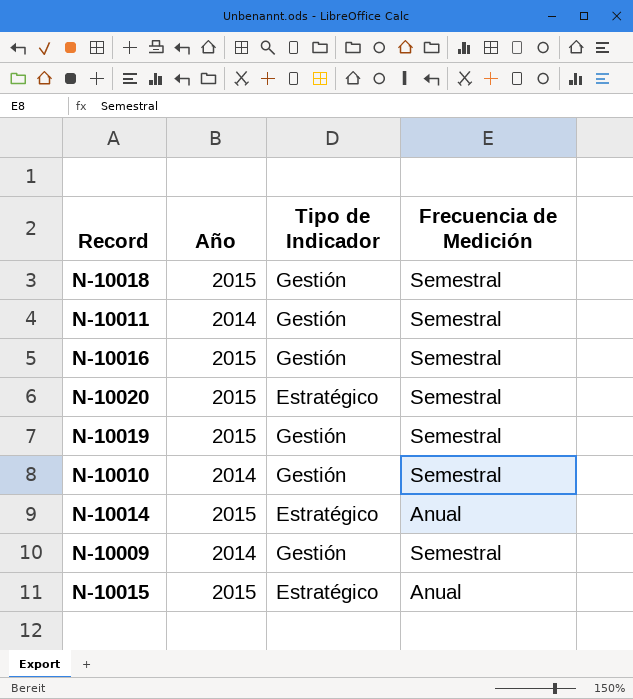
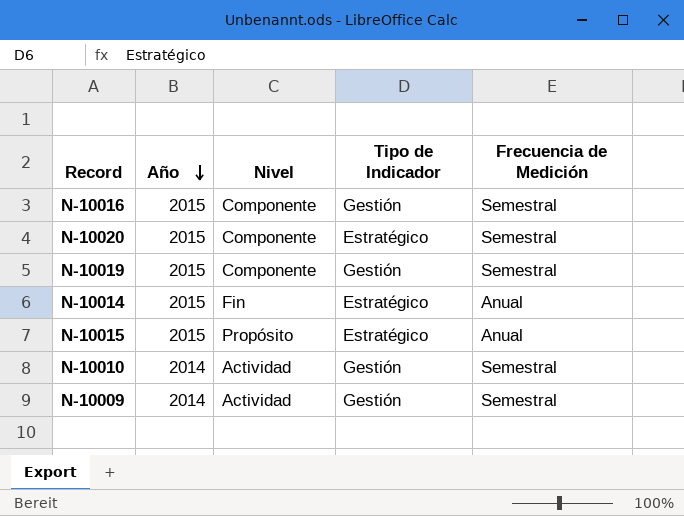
row order: none -> Año descending
column Nivel | position: none -> 3
row N-10018: 2015 | Gestión | Semestral -> none
row N-10011: 2014 | Gestión | Semestral -> none

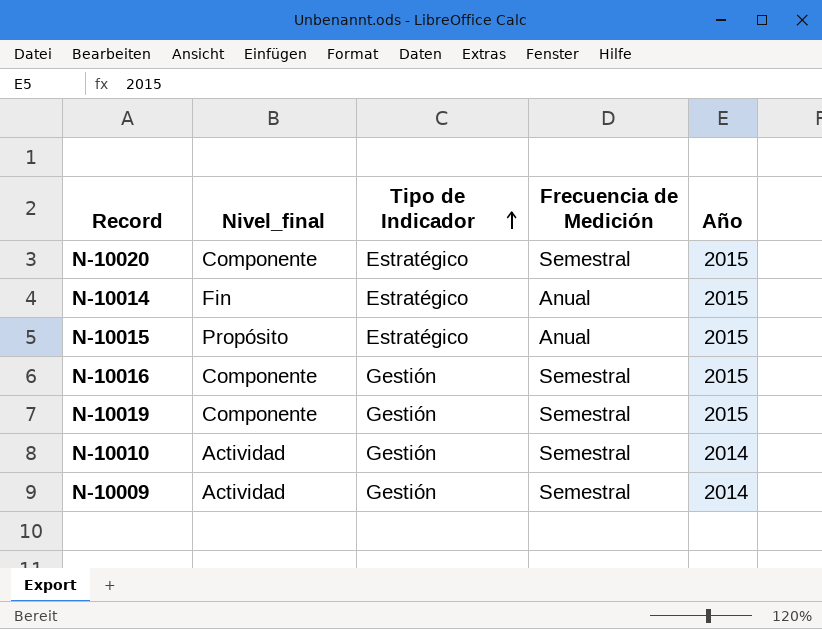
row order: Año descending -> Tipo de Indicador ascending
column name: Nivel -> Nivel_final
column Año | position: 2 -> 5

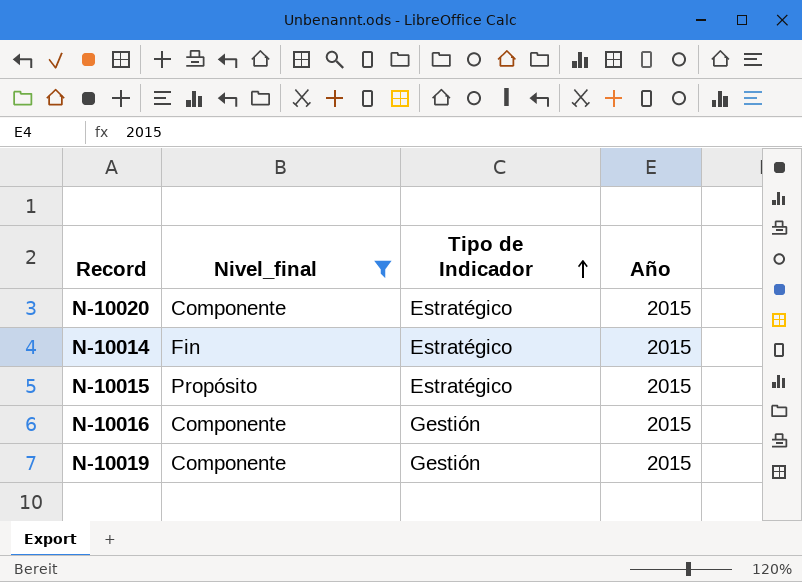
filter: none -> Nivel_final != Actividad
column Frecuencia de Medición | position: 4 -> none

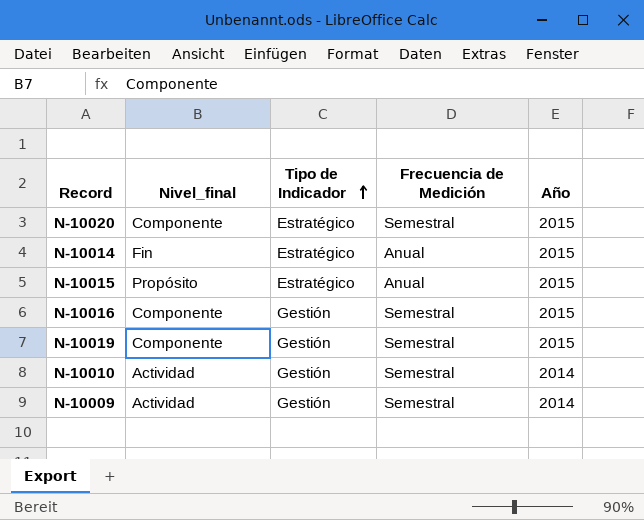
filter: Nivel_final != Actividad -> none
column Frecuencia de Medición | position: none -> 4

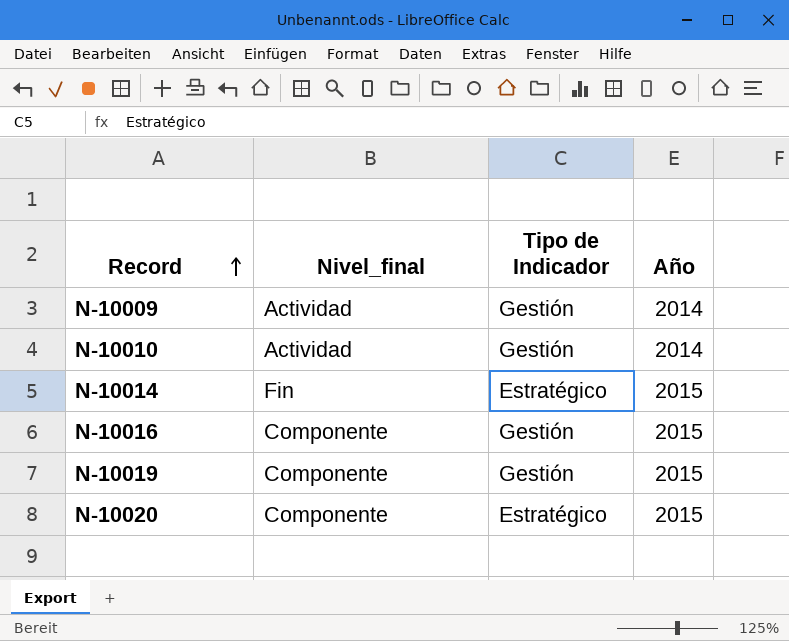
row order: Tipo de Indicador ascending -> Record ascending
column Frecuencia de Medición | position: 4 -> none
row N-10015: Propósito | Estratégico | Anual | 2015 -> none

